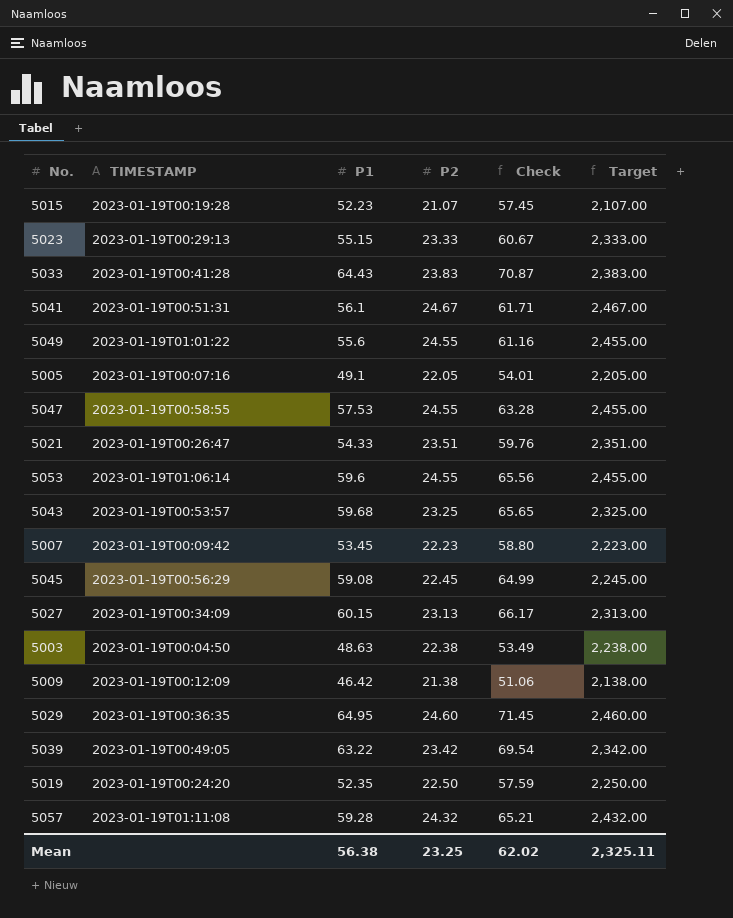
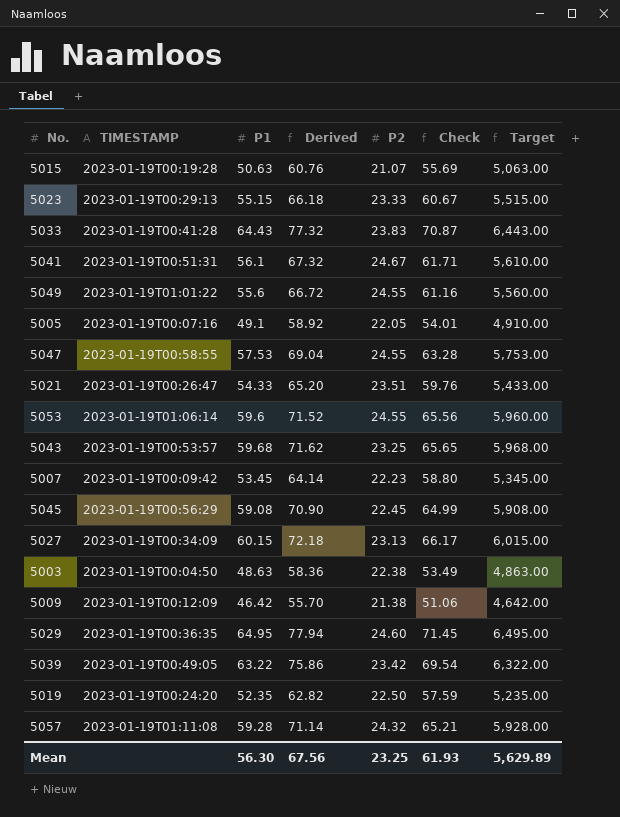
column Derived | formula: none -> [P1] * 1.2
column Target | formula: [P2] * 100 -> [P1] * 100
5015 | P1: 52.23 -> 50.63
5015 | Check: 57.45 -> 55.69
Mean | P1: 56.38 -> 56.30
Mean | Check: 62.02 -> 61.93
Mean | Target: 2,325.11 -> 5,629.89

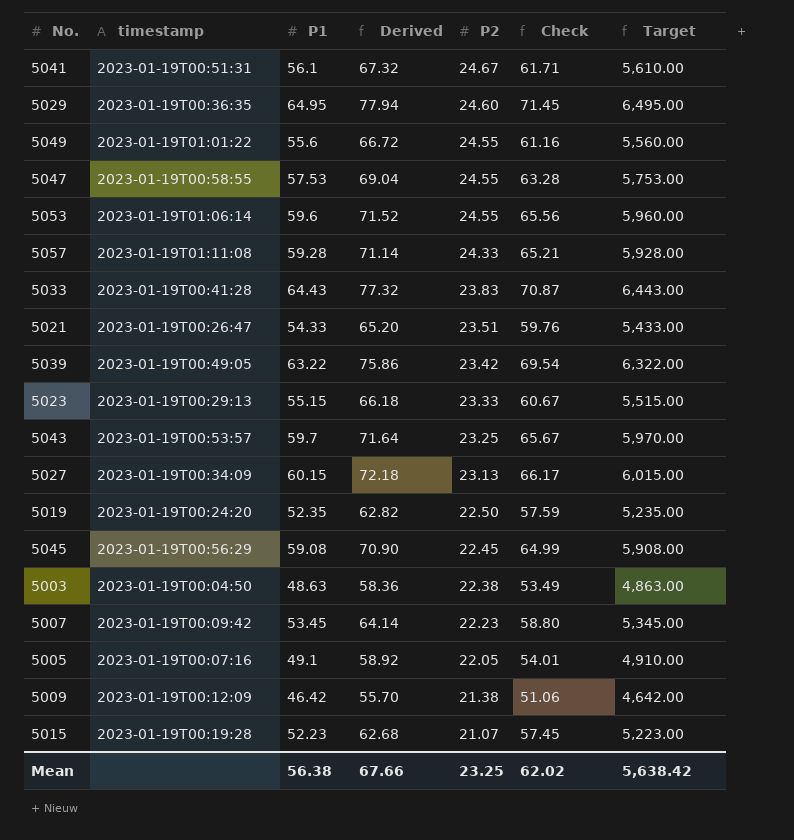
row order: none -> P2 descending
column name: TIMESTAMP -> timestamp
5057 | P2: 24.32 -> 24.33
5043 | P1: 59.68 -> 59.7
5043 | Derived: 71.62 -> 71.64
5043 | Check: 65.65 -> 65.67
5043 | Target: 5,968.00 -> 5,970.00
5015 | P1: 50.63 -> 52.23
5015 | Derived: 60.76 -> 62.68
5015 | Check: 55.69 -> 57.45
5015 | Target: 5,063.00 -> 5,223.00
Mean | P1: 56.30 -> 56.38
Mean | Derived: 67.56 -> 67.66
Mean | Check: 61.93 -> 62.02
Mean | Target: 5,629.89 -> 5,638.42

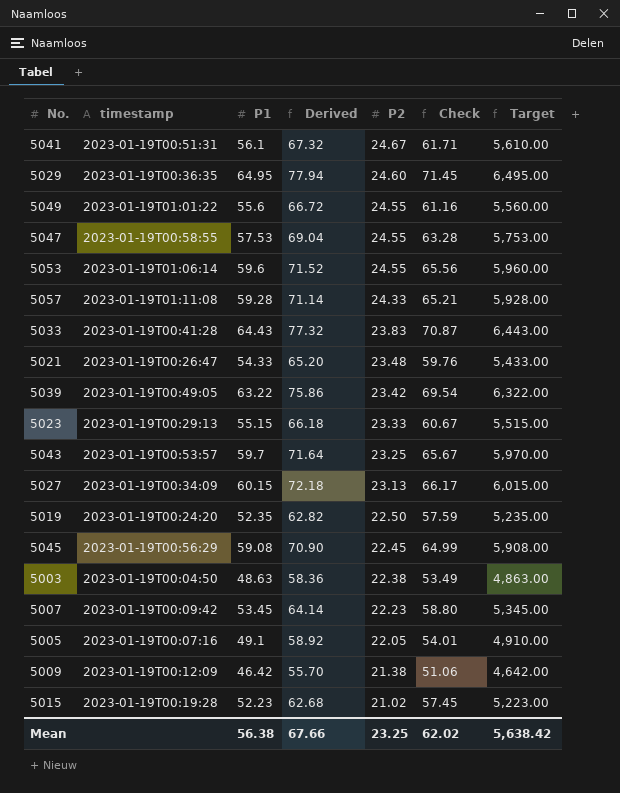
5021 | P2: 23.51 -> 23.48
5015 | P2: 21.07 -> 21.02

